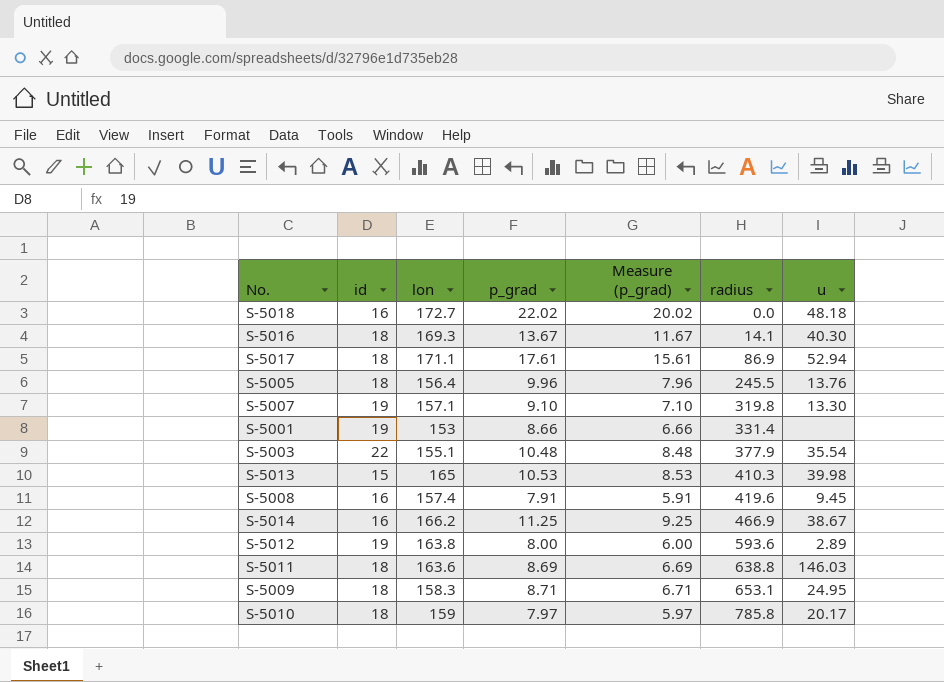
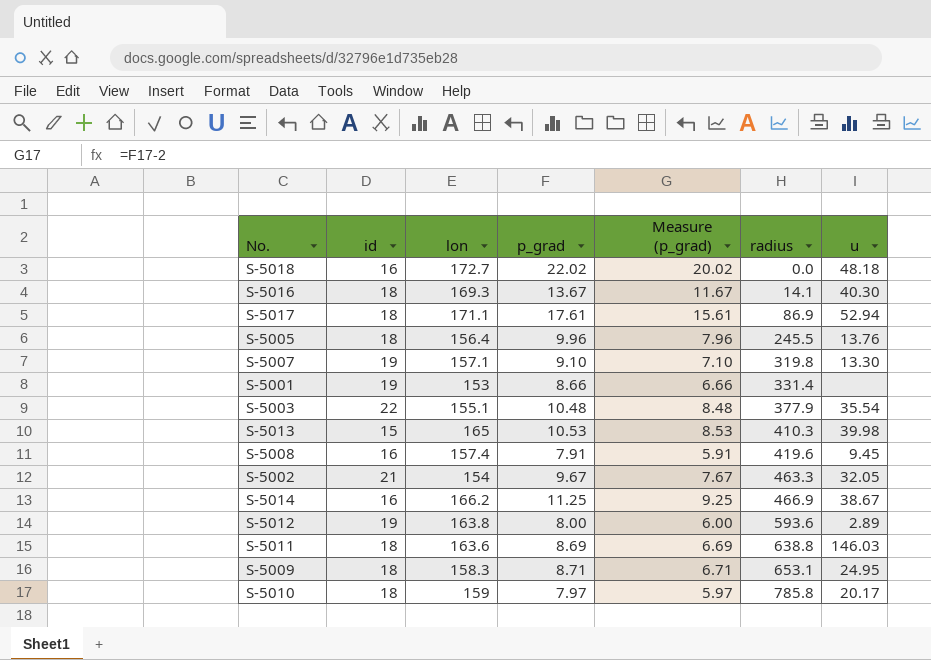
row S-5002: none -> 21 | 154 | 9.67 | 7.67 | 463.3 | 32.05

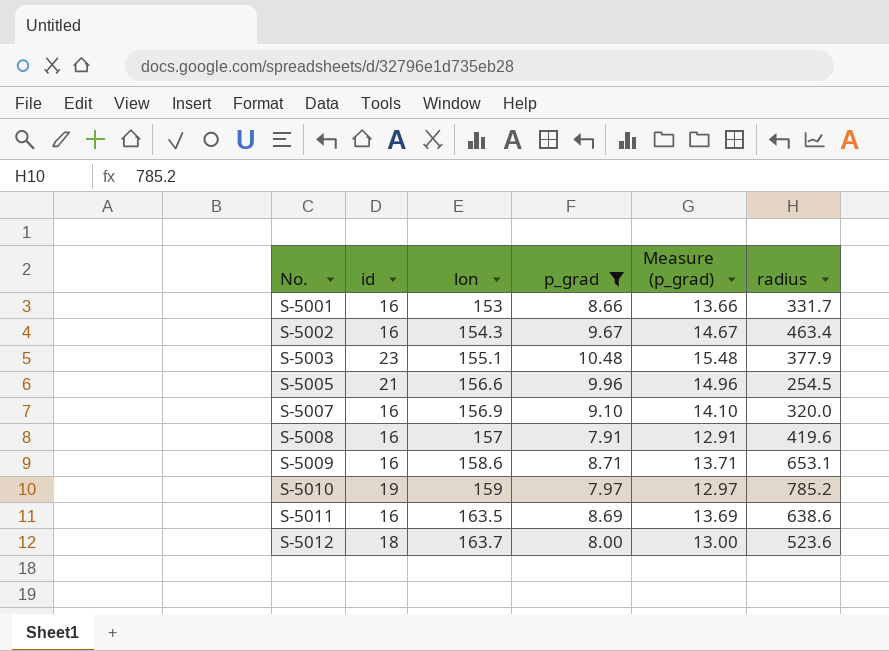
filter: none -> p_grad <= 10.48
row order: radius ascending -> No. ascending
column u | position: 7 -> none
column Measure (p_grad) | formula: [p_grad] - 2 -> [p_grad] + 5
S-5001 | id: 19 -> 16
S-5001 | radius: 331.4 -> 331.7
S-5002 | id: 21 -> 16
S-5002 | lon: 154 -> 154.3
S-5002 | radius: 463.3 -> 463.4
S-5003 | id: 22 -> 23
S-5005 | id: 18 -> 21
S-5005 | lon: 156.4 -> 156.6
S-5005 | radius: 245.5 -> 254.5
S-5007 | id: 19 -> 16
S-5007 | lon: 157.1 -> 156.9
S-5007 | radius: 319.8 -> 320.0
S-5008 | lon: 157.4 -> 157
S-5009 | id: 18 -> 16
S-5009 | lon: 158.3 -> 158.6
S-5010 | id: 18 -> 19
S-5010 | radius: 785.8 -> 785.2
S-5011 | id: 18 -> 16
S-5011 | lon: 163.6 -> 163.5
S-5011 | radius: 638.8 -> 638.6
S-5012 | id: 19 -> 18
S-5012 | lon: 163.8 -> 163.7
S-5012 | radius: 593.6 -> 523.6

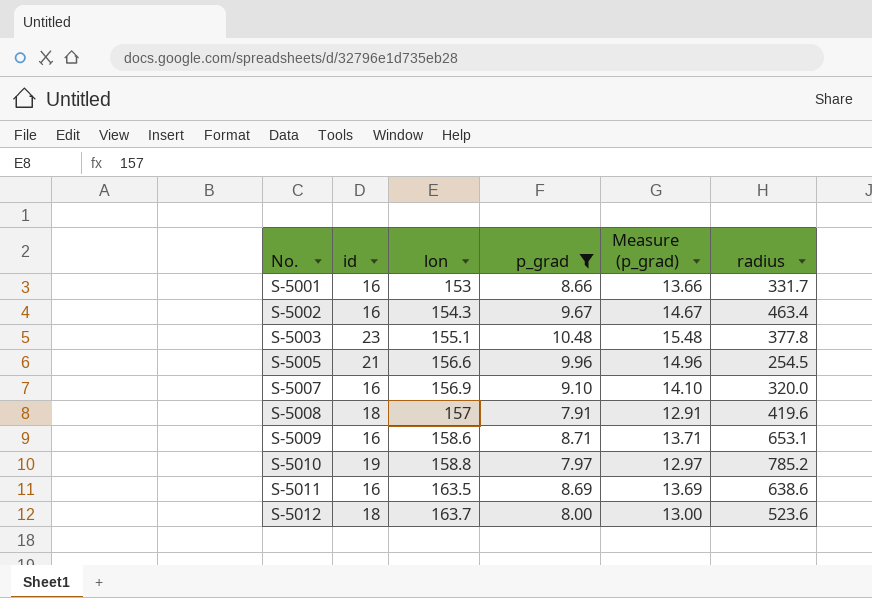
S-5003 | radius: 377.9 -> 377.8
S-5008 | id: 16 -> 18
S-5010 | lon: 159 -> 158.8

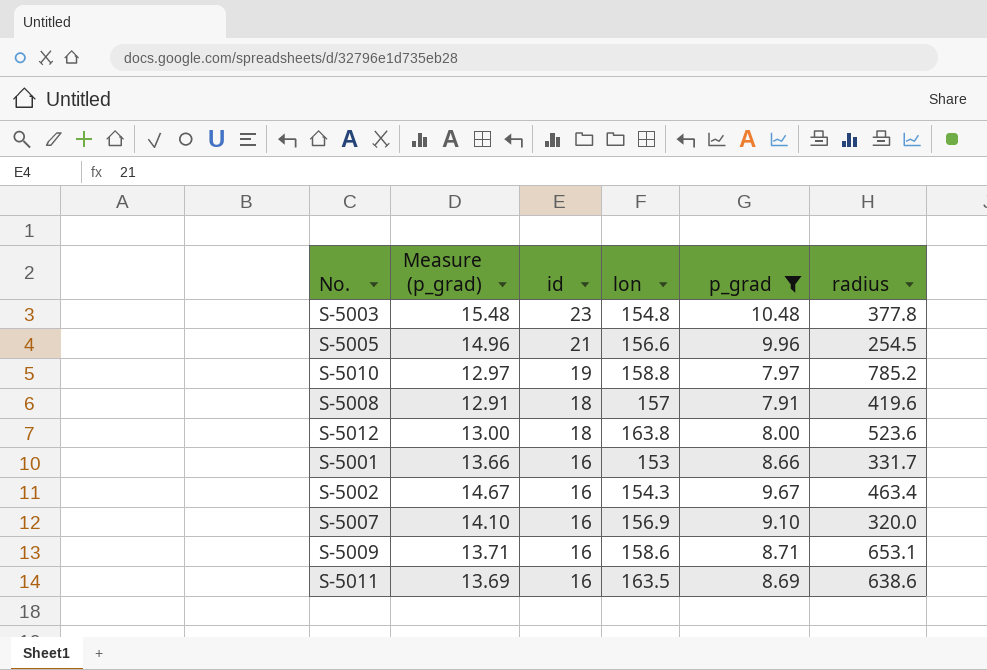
row order: No. ascending -> id descending
column Measure (p_grad) | position: 5 -> 2
S-5003 | lon: 155.1 -> 154.8
S-5012 | lon: 163.7 -> 163.8

